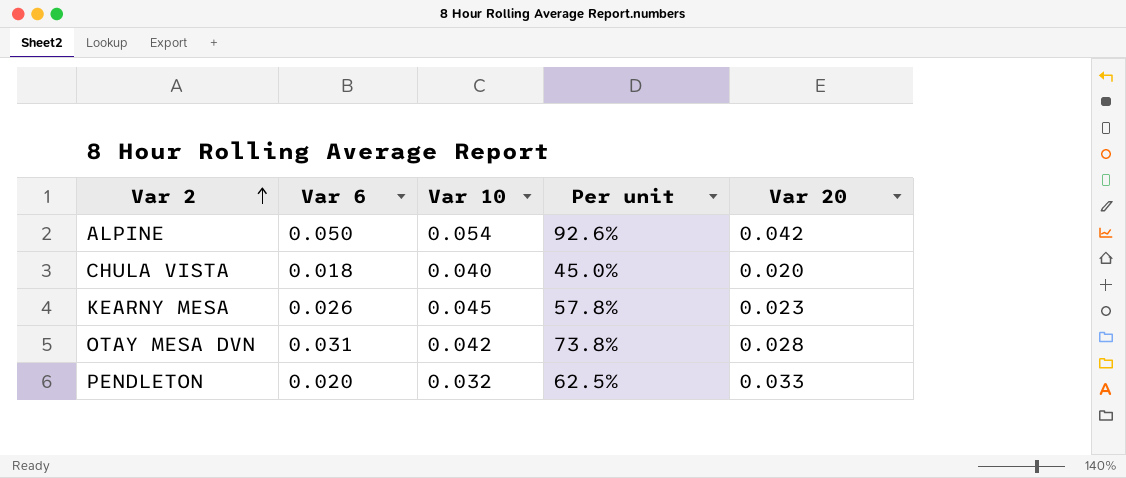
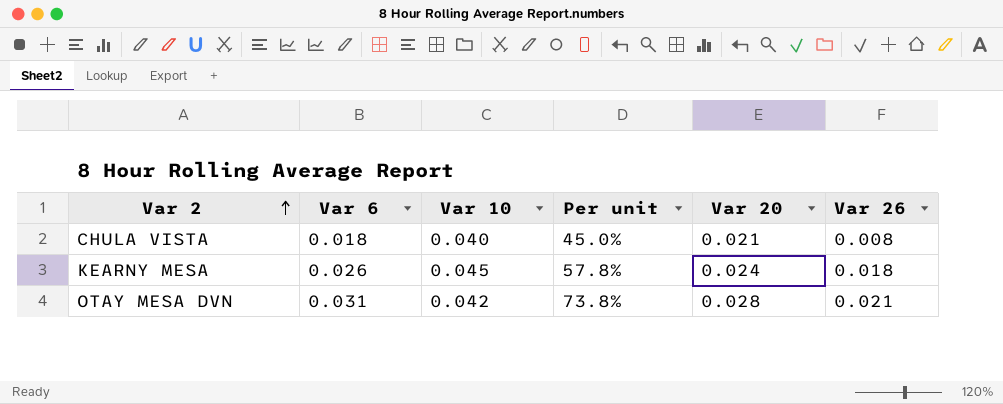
column Var 26 | position: none -> 6
row ALPINE: 0.050 | 0.054 | 92.6% | 0.042 -> none
row PENDLETON: 0.020 | 0.032 | 62.5% | 0.033 -> none
CHULA VISTA | Var 20: 0.020 -> 0.021
KEARNY MESA | Var 20: 0.023 -> 0.024

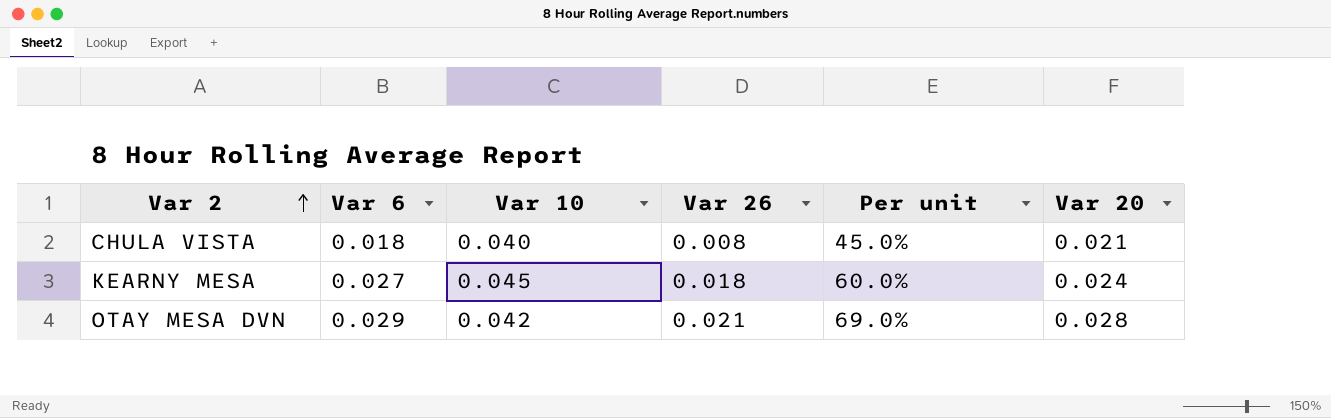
column Var 26 | position: 6 -> 4
KEARNY MESA | Var 6: 0.026 -> 0.027
KEARNY MESA | Per unit: 57.8% -> 60.0%
OTAY MESA DVN | Var 6: 0.031 -> 0.029
OTAY MESA DVN | Per unit: 73.8% -> 69.0%

